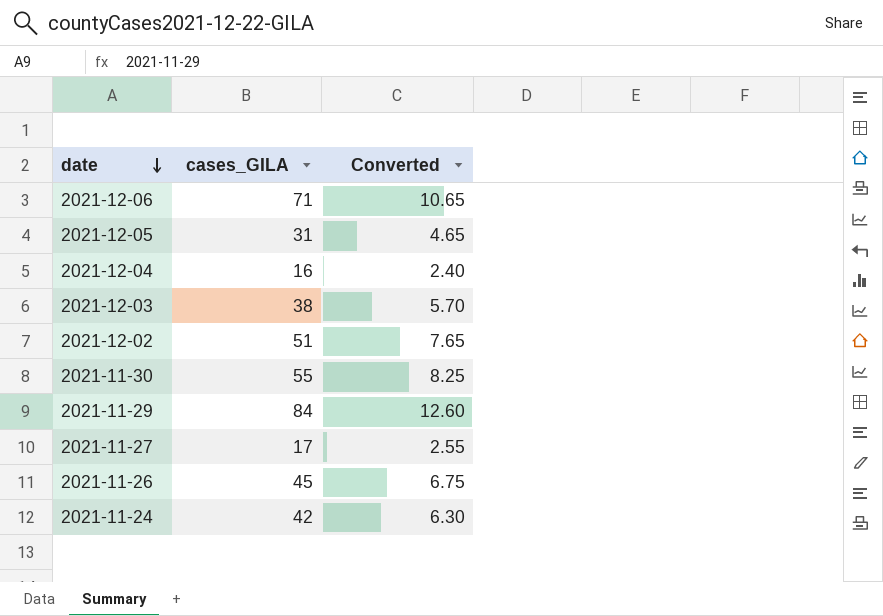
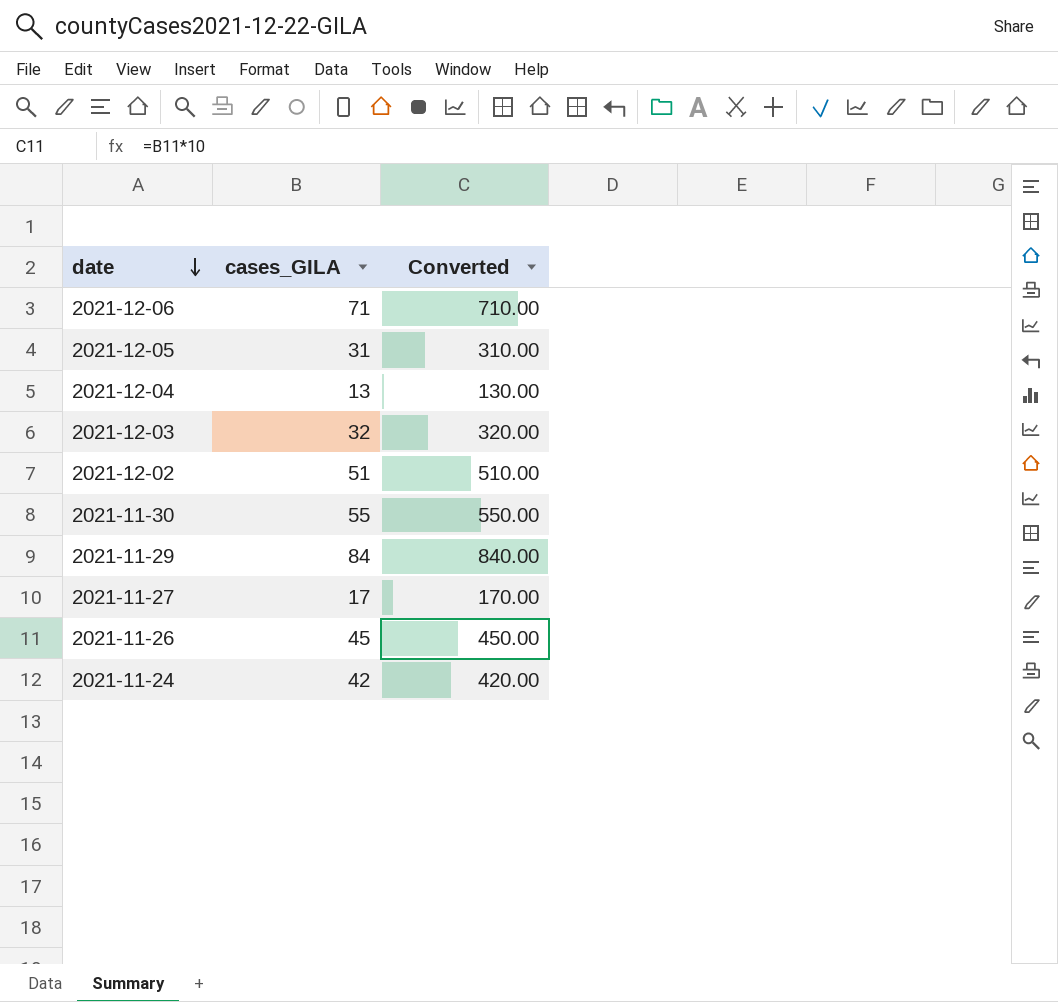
column Converted | formula: [cases_GILA] * 0.15 -> [cases_GILA] * 10
2021-12-04 | cases_GILA: 16 -> 13
2021-12-03 | cases_GILA: 38 -> 32

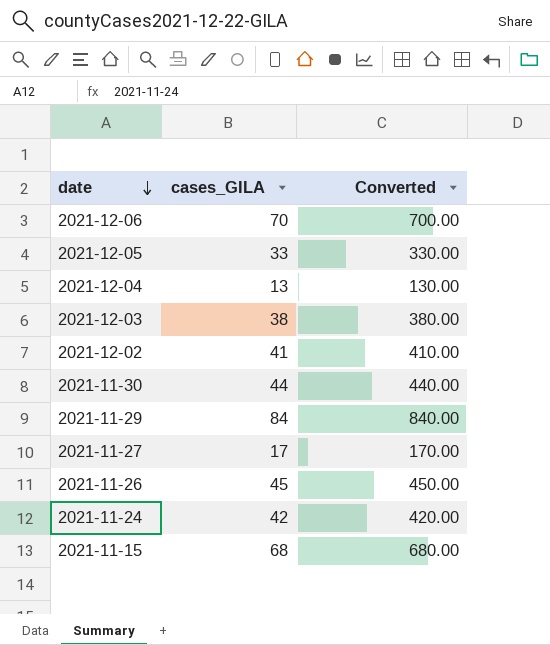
2021-12-06 | cases_GILA: 71 -> 70
2021-12-06 | Converted: 710.00 -> 700.00
2021-12-05 | cases_GILA: 31 -> 33
2021-12-05 | Converted: 310.00 -> 330.00
2021-12-03 | cases_GILA: 32 -> 38
2021-12-03 | Converted: 320.00 -> 380.00
2021-12-02 | cases_GILA: 51 -> 41
2021-12-02 | Converted: 510.00 -> 410.00
2021-11-30 | cases_GILA: 55 -> 44
2021-11-30 | Converted: 550.00 -> 440.00
row 2021-11-15: none -> 68 | 680.00

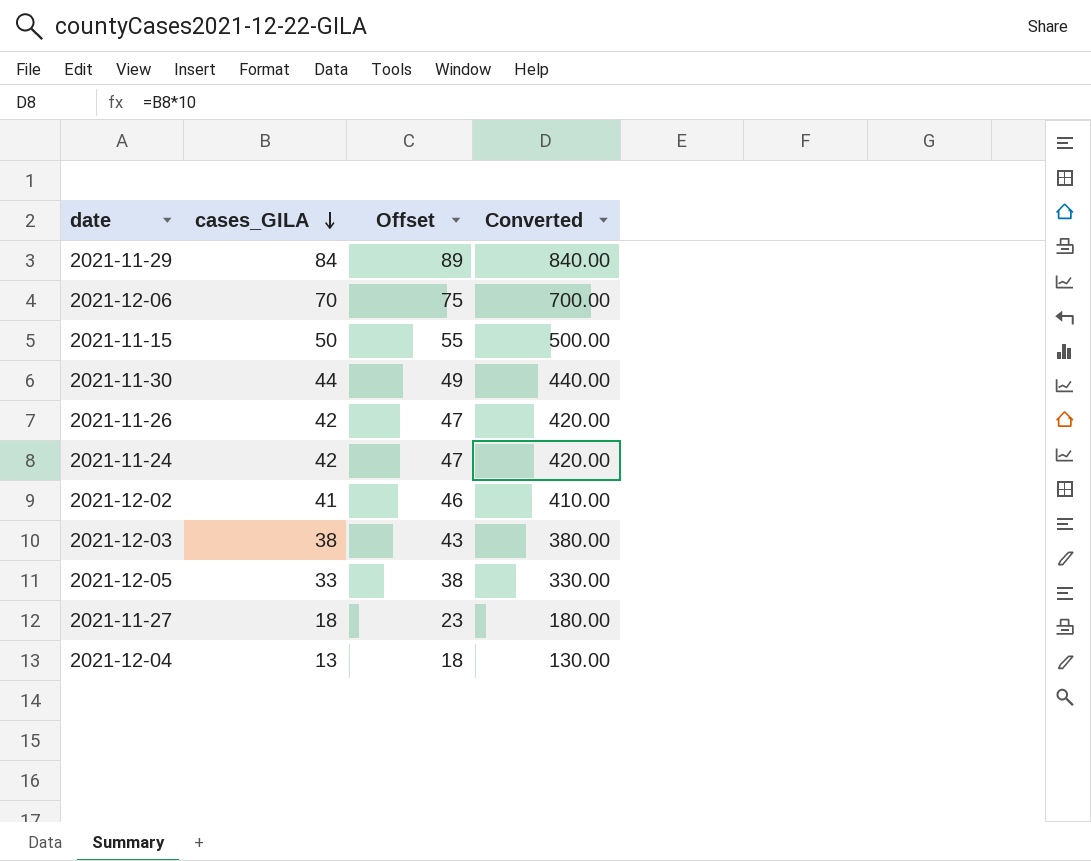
row order: date descending -> cases_GILA descending
column Offset | formula: none -> [cases_GILA] + 5
2021-11-15 | cases_GILA: 68 -> 50
2021-11-15 | Converted: 680.00 -> 500.00
2021-11-26 | cases_GILA: 45 -> 42
2021-11-26 | Converted: 450.00 -> 420.00
2021-11-27 | cases_GILA: 17 -> 18
2021-11-27 | Converted: 170.00 -> 180.00

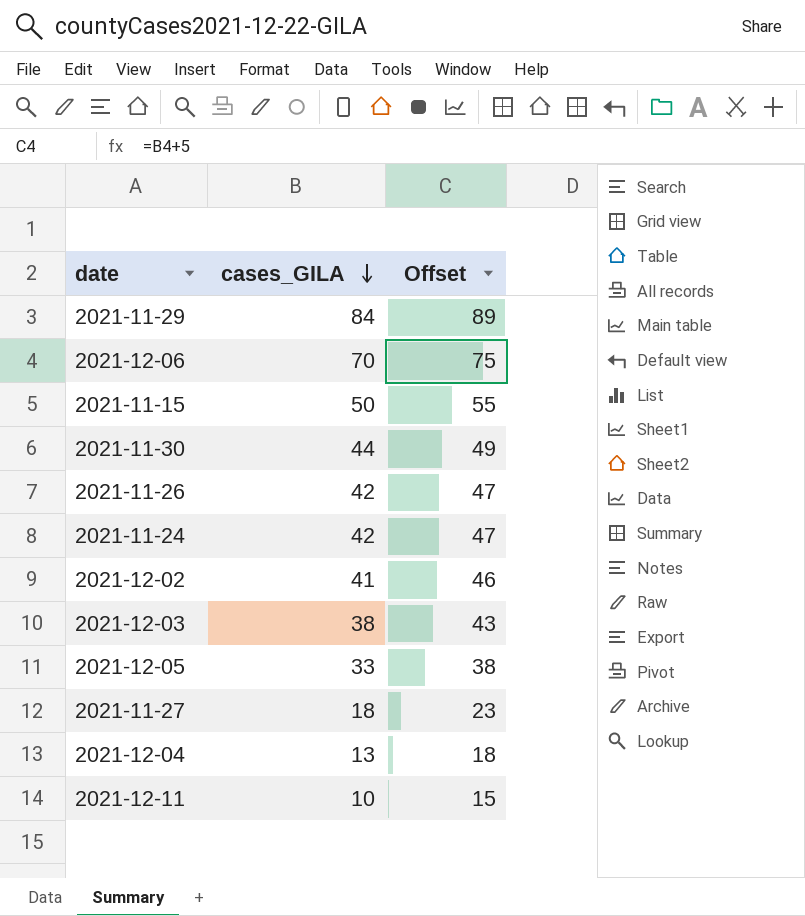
column Converted | formula: [cases_GILA] * 10 -> none
row 2021-12-11: none -> 10 | 15

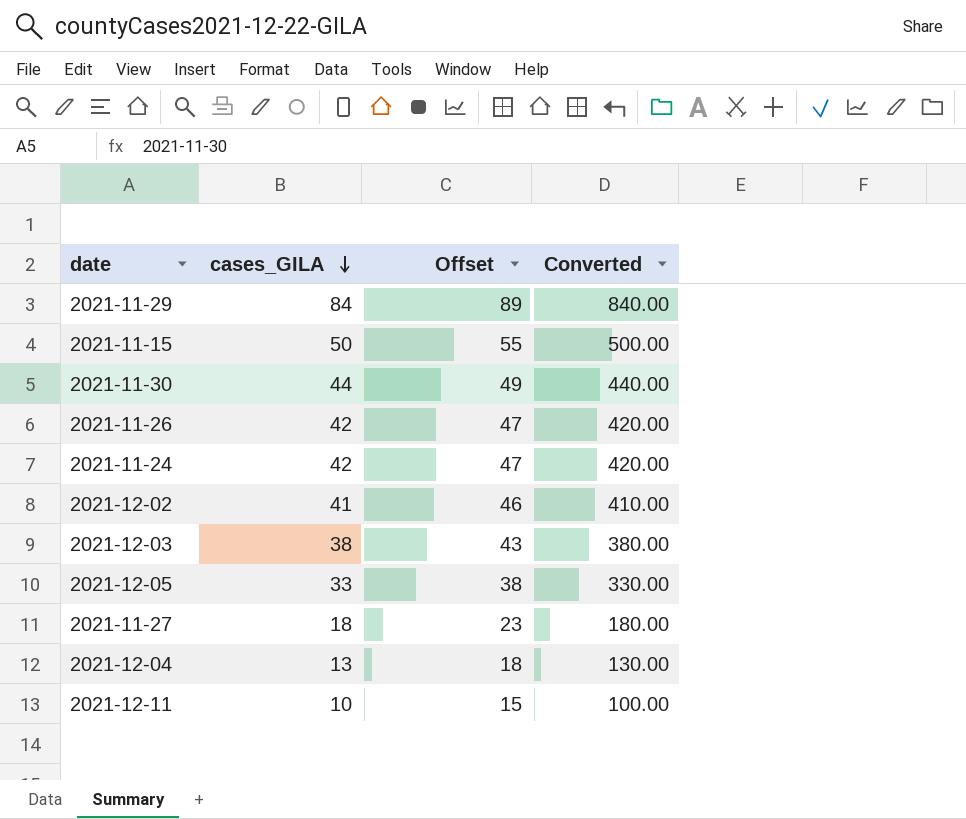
column Converted | formula: none -> [cases_GILA] * 10
row 2021-12-06: 70 | 75 -> none

